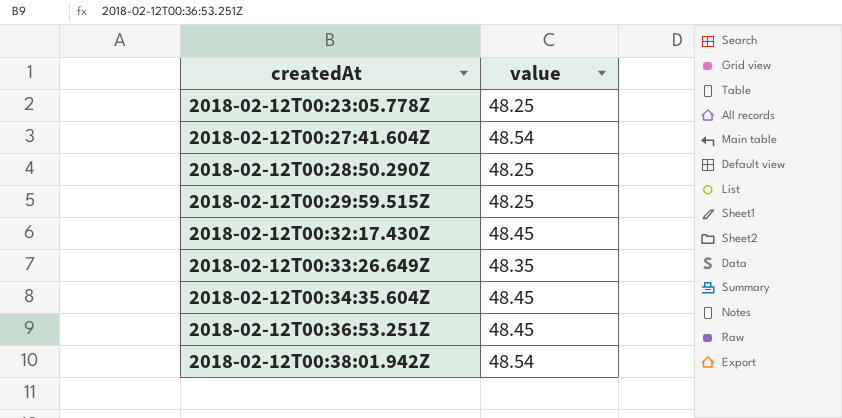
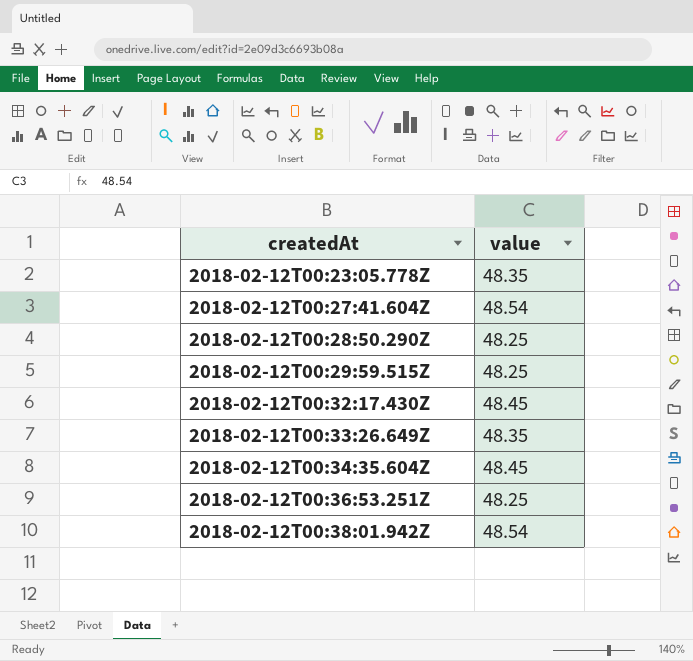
2018-02-12T00:23:05.778Z | value: 48.25 -> 48.35
2018-02-12T00:36:53.251Z | value: 48.45 -> 48.25

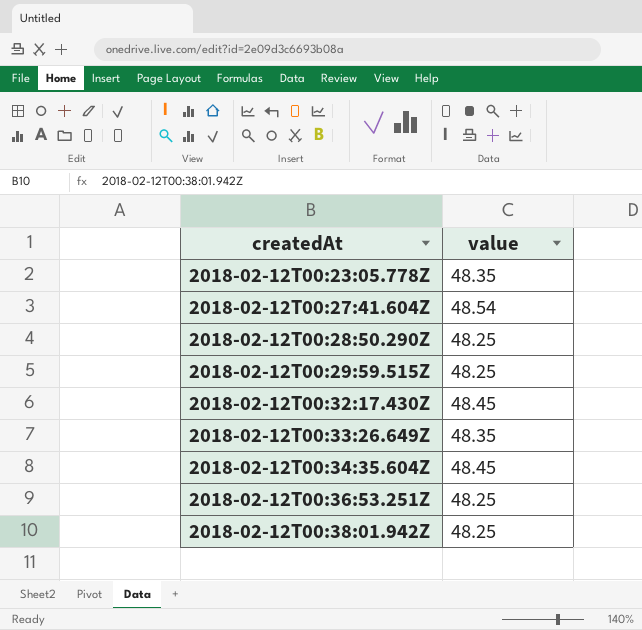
2018-02-12T00:38:01.942Z | value: 48.54 -> 48.25

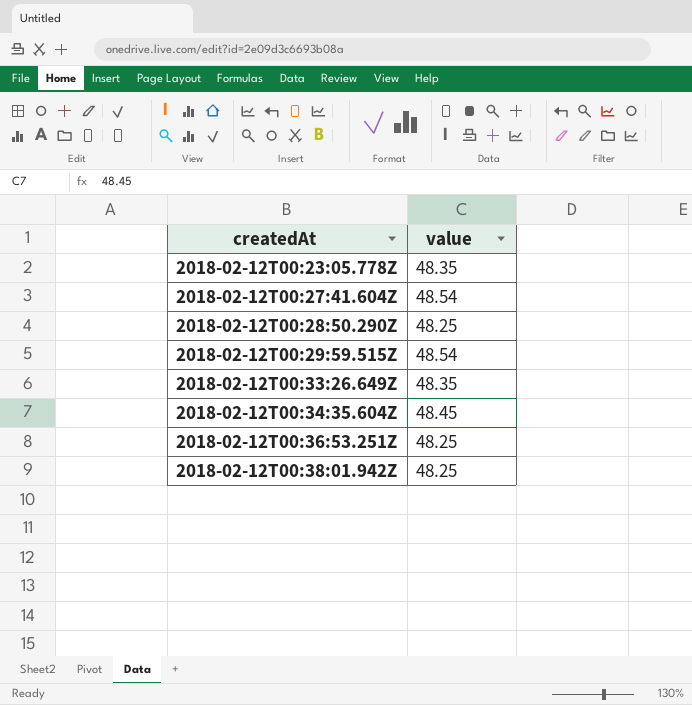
row 2018-02-12T00:32:17.430Z: 48.45 -> none
2018-02-12T00:29:59.515Z | value: 48.25 -> 48.54

